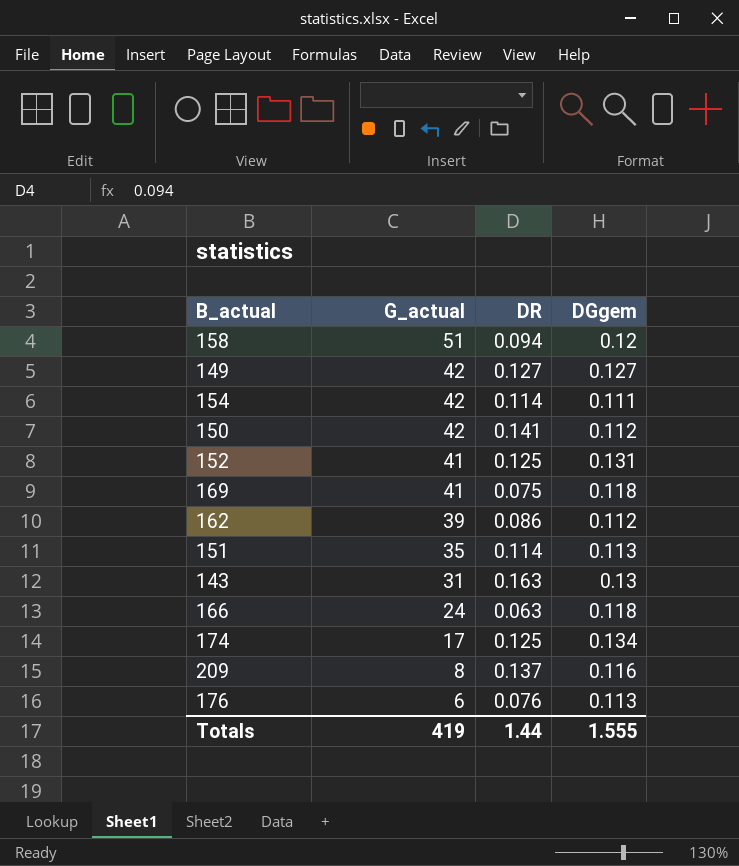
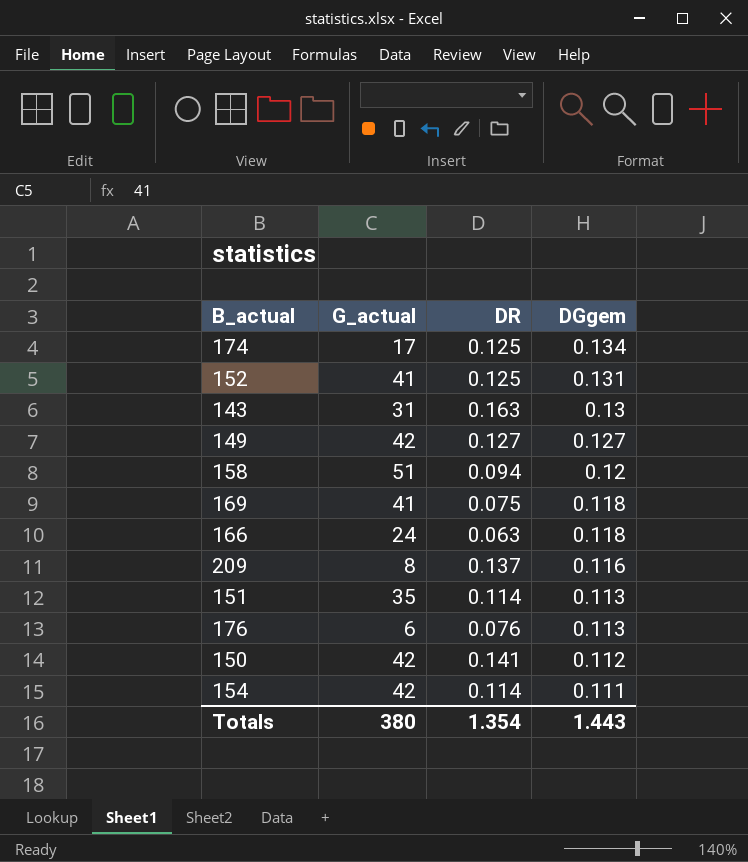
row order: G_actual descending -> DGgem descending
row 162: 39 | 0.086 | 0.112 -> none
Totals | G_actual: 419 -> 380
Totals | DR: 1.44 -> 1.354
Totals | DGgem: 1.555 -> 1.443

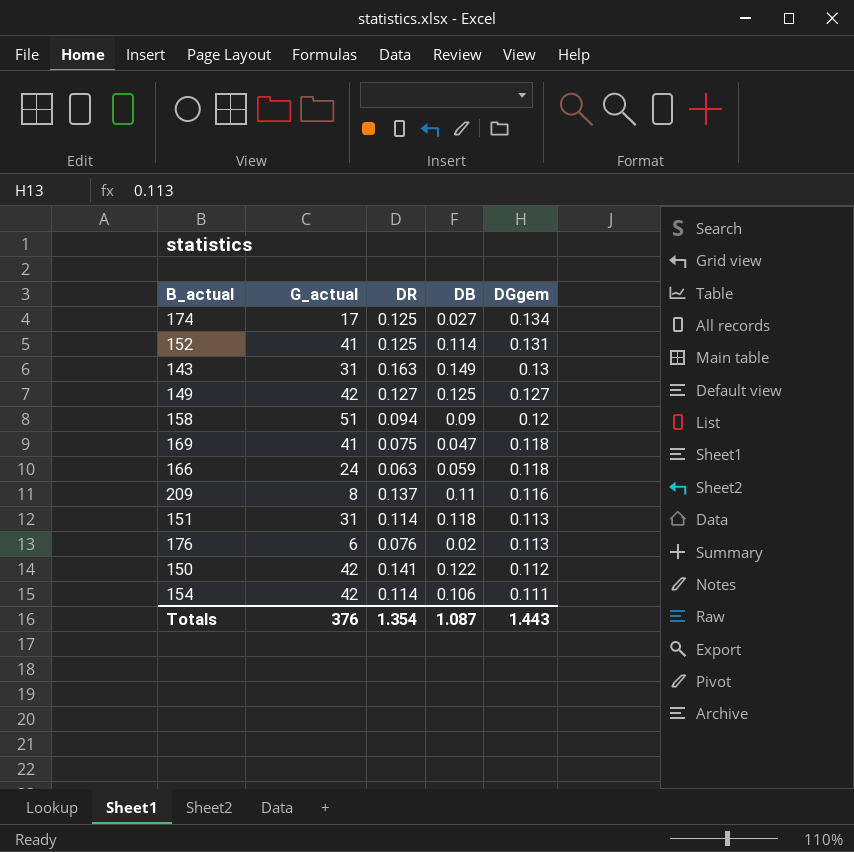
column DB | position: none -> 4
151 | G_actual: 35 -> 31
Totals | G_actual: 380 -> 376

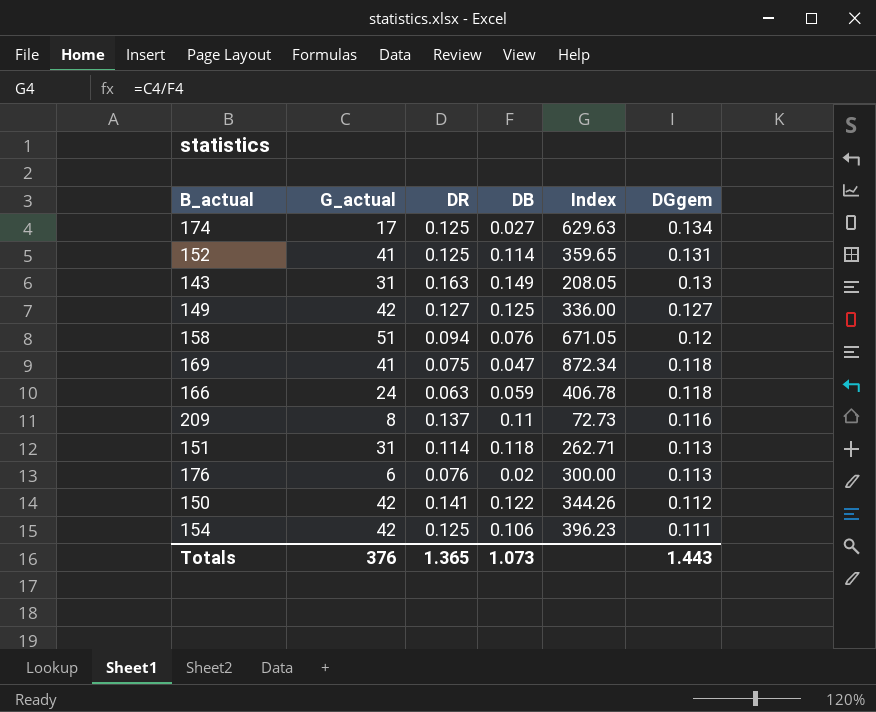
column Index | formula: none -> [G_actual] / [DB]
158 | DB: 0.09 -> 0.076
154 | DR: 0.114 -> 0.125
Totals | DR: 1.354 -> 1.365
Totals | DB: 1.087 -> 1.073

